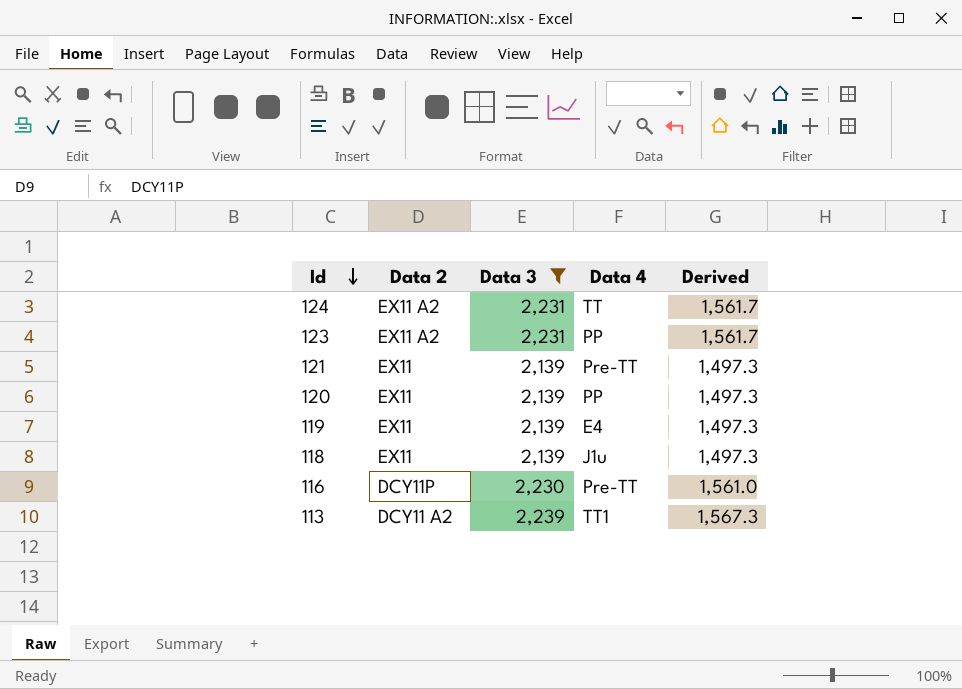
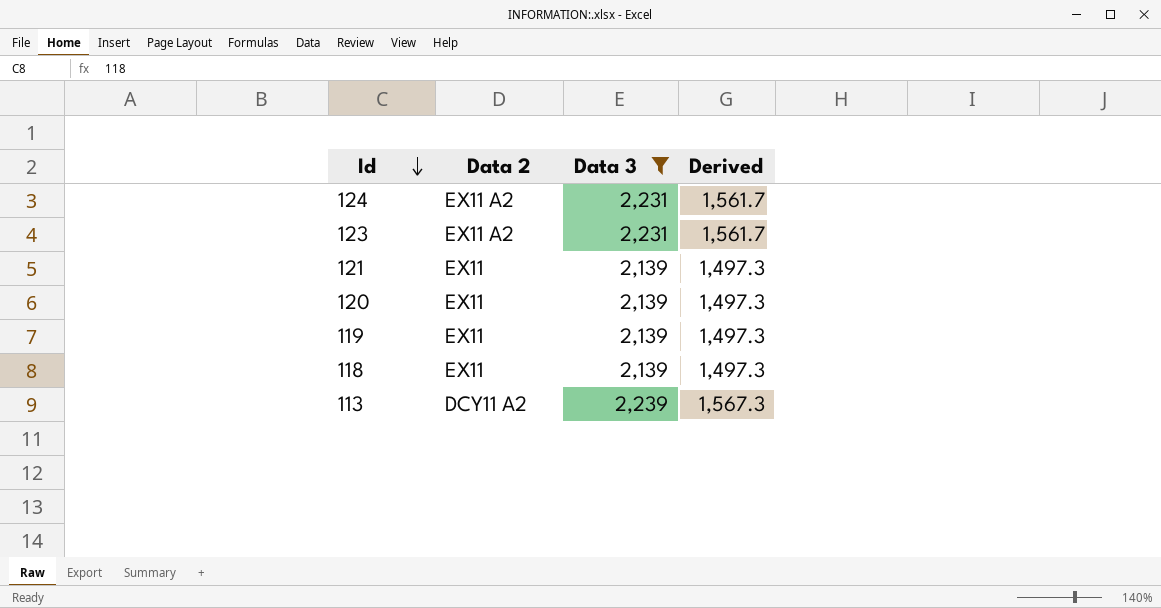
column Data 4 | position: 4 -> none
row 116: DCY11P | 2,230 | Pre-TT | 1,561.0 -> none

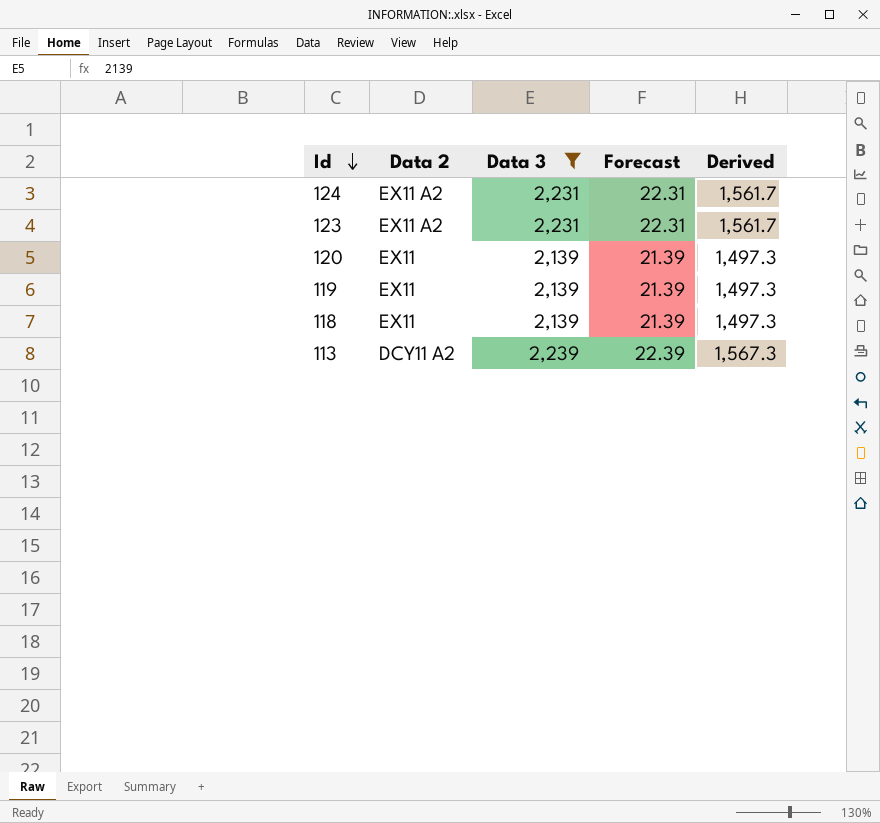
column Forecast | formula: none -> [Data 3] * 0.01
row 121: EX11 | 2,139 | 1,497.3 -> none

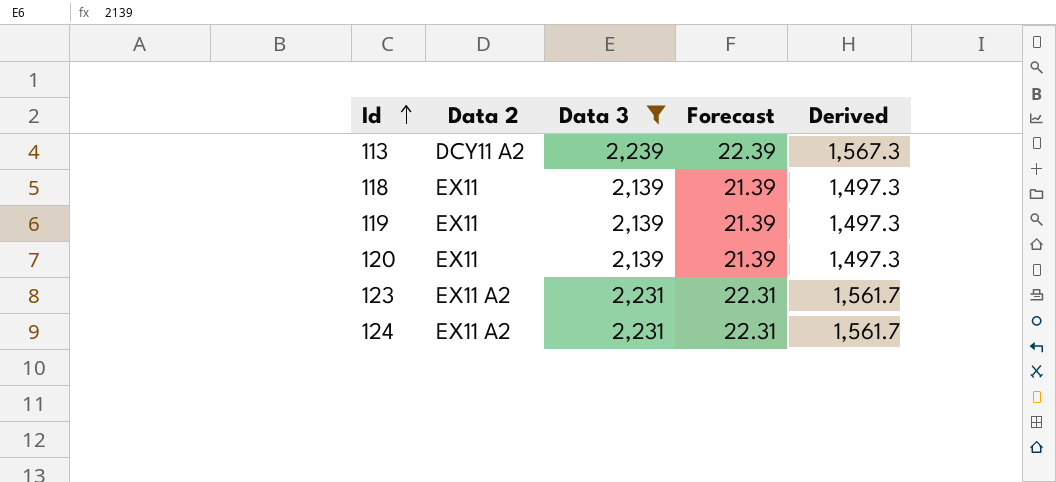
row order: Id descending -> Id ascending

